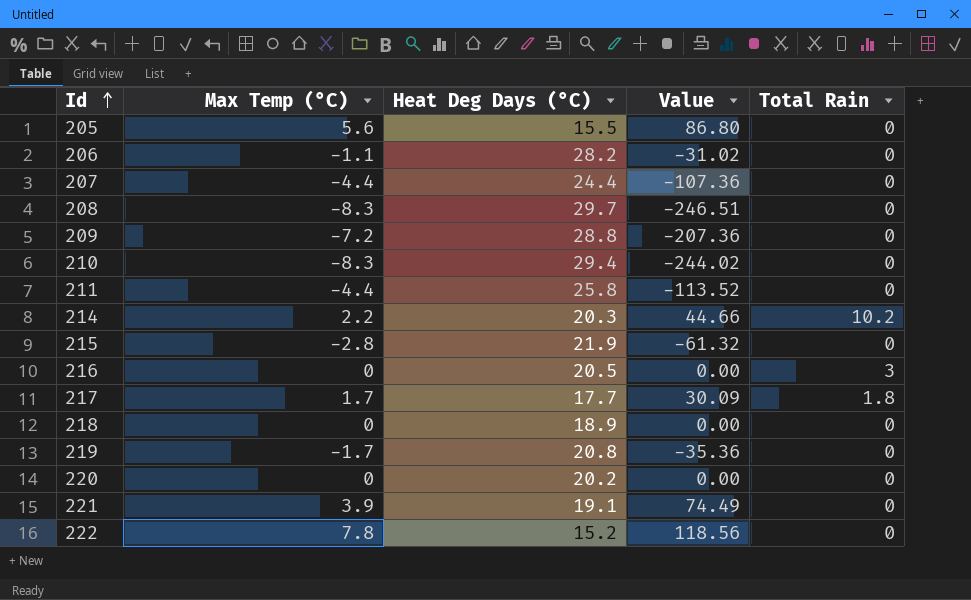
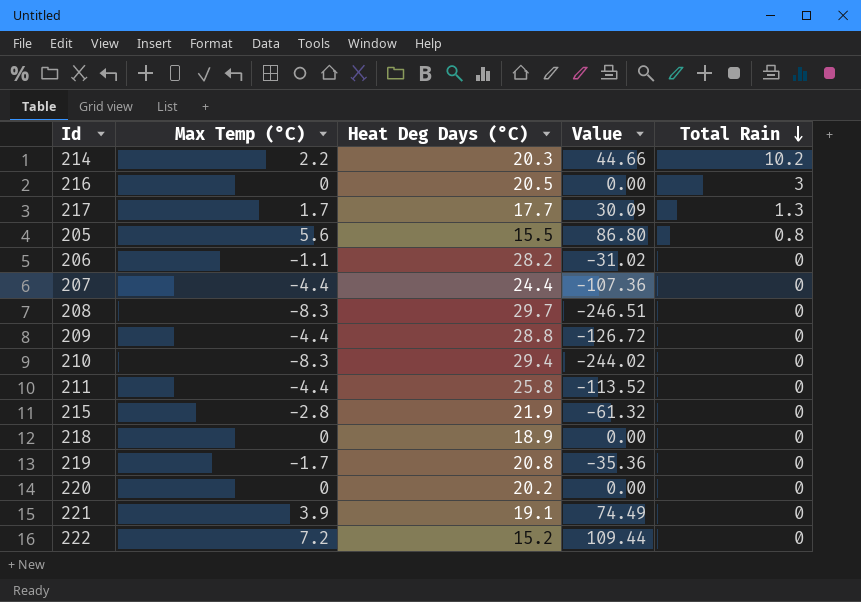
row order: Id ascending -> Total Rain descending
217 | Total Rain: 1.8 -> 1.3
205 | Total Rain: 0 -> 0.8
209 | Max Temp (°C): -7.2 -> -4.4
209 | Value: -207.36 -> -126.72
222 | Max Temp (°C): 7.8 -> 7.2
222 | Value: 118.56 -> 109.44

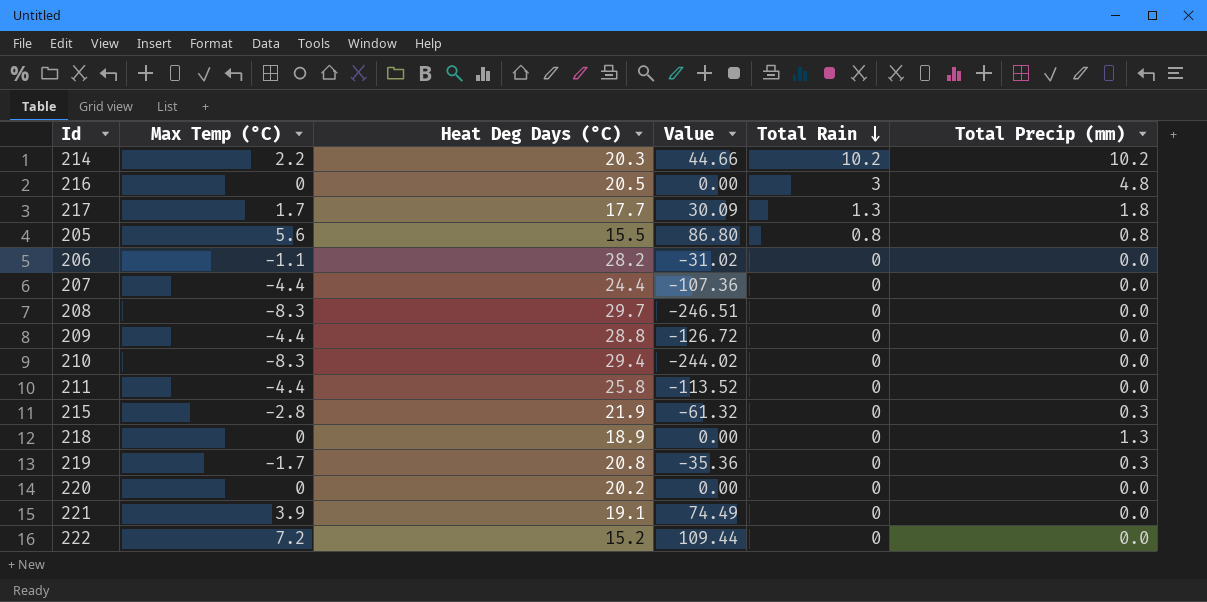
column Total Precip (mm) | position: none -> 6

